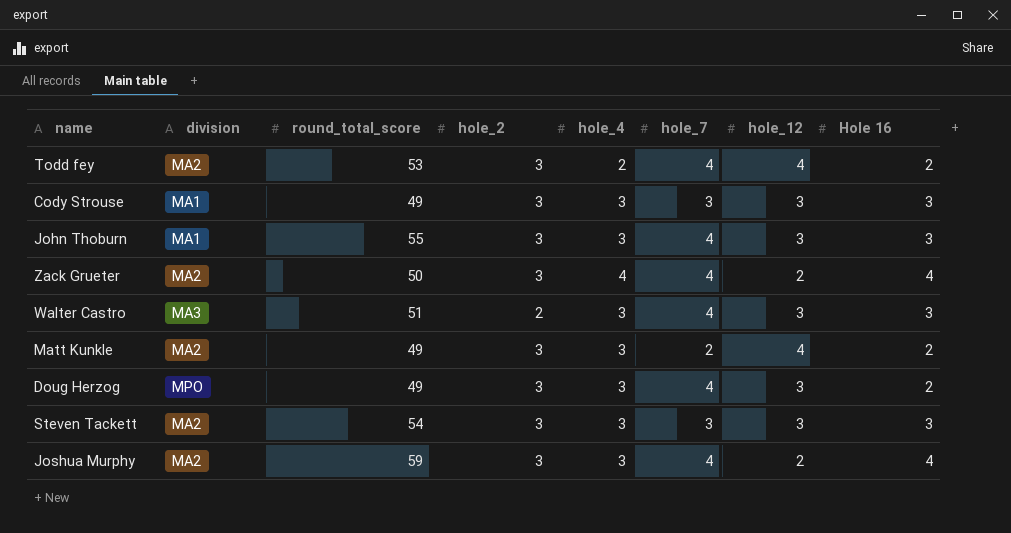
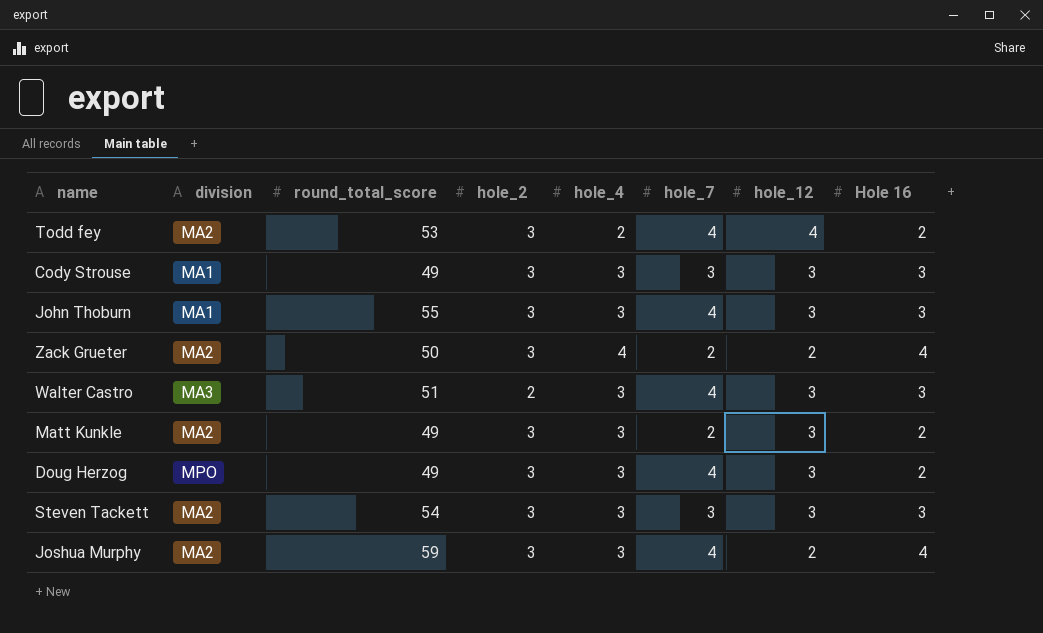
Zack Grueter | hole_7: 4 -> 2
Matt Kunkle | hole_12: 4 -> 3

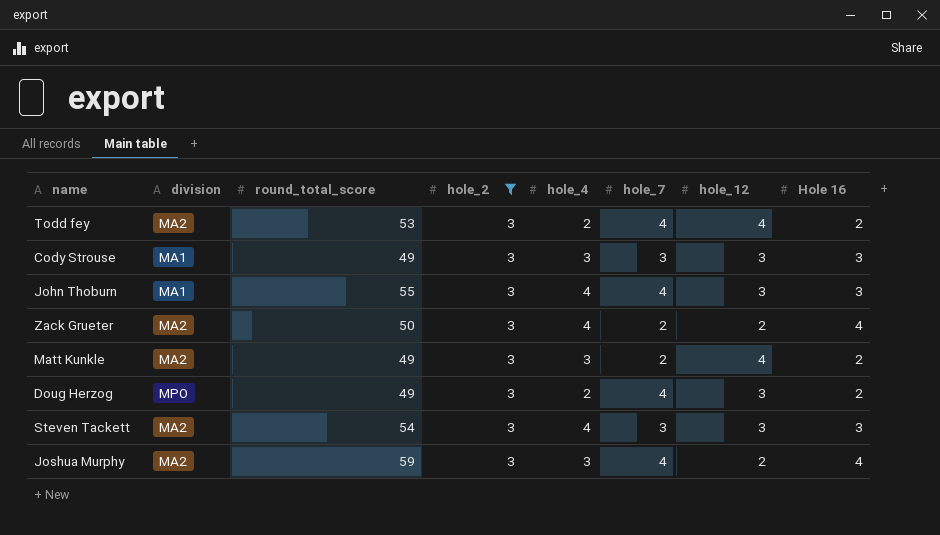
filter: none -> hole_2 = 3
John Thoburn | hole_4: 3 -> 4
Matt Kunkle | hole_12: 3 -> 4
Doug Herzog | hole_4: 3 -> 2
Steven Tackett | hole_4: 3 -> 4

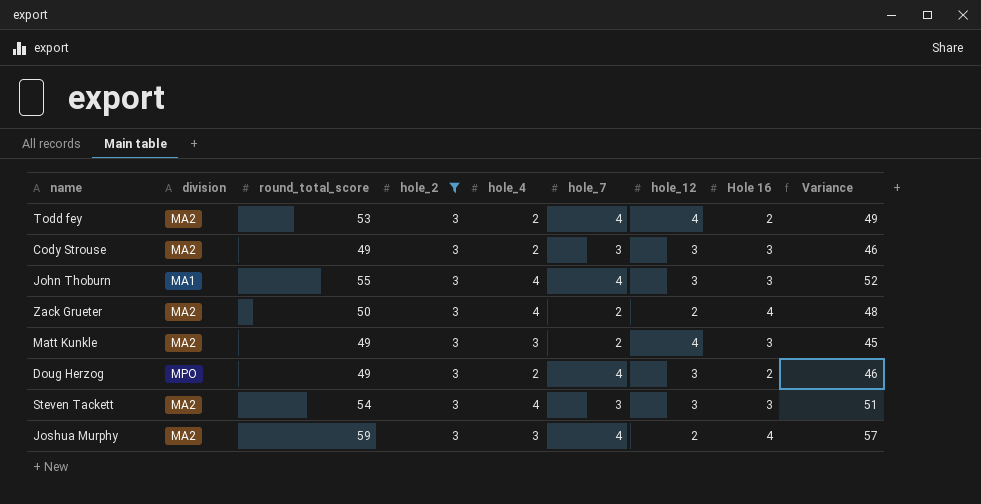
column Variance | formula: none -> [round_total_score] - [hole_12]
Cody Strouse | division: MA1 -> MA2
Cody Strouse | hole_4: 3 -> 2
Matt Kunkle | Hole 16: 2 -> 3

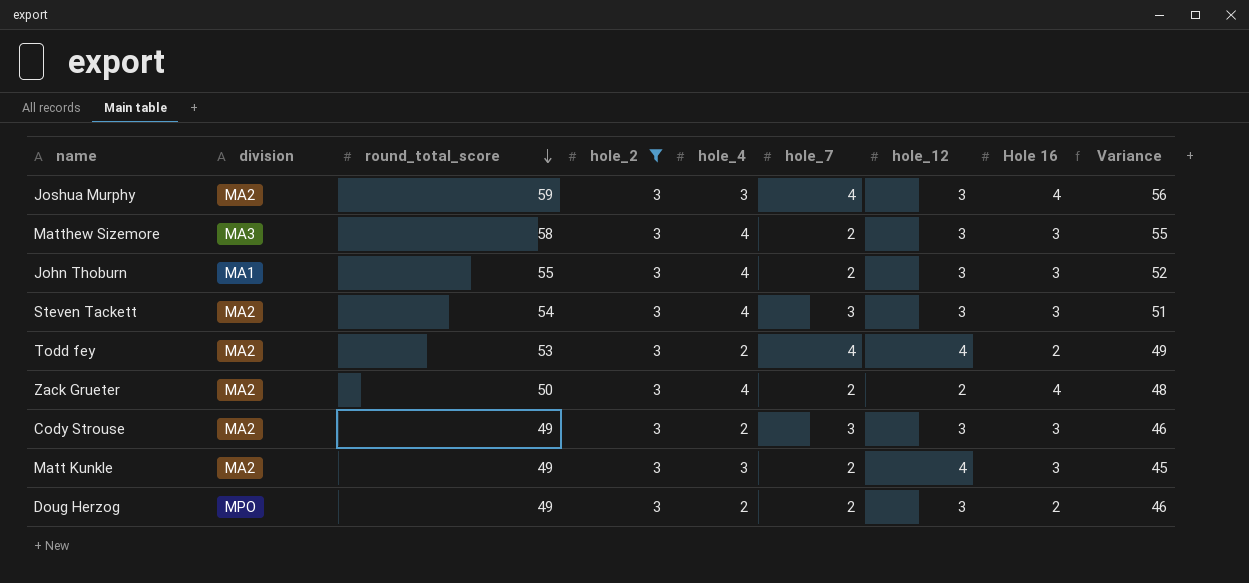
row order: none -> round_total_score descending
Joshua Murphy | hole_12: 2 -> 3
Joshua Murphy | Variance: 57 -> 56
row Matthew Sizemore: none -> MA3 | 58 | 3 | 4 | 2 | 3 | 3 | 55
John Thoburn | hole_7: 4 -> 2
Doug Herzog | hole_7: 4 -> 2

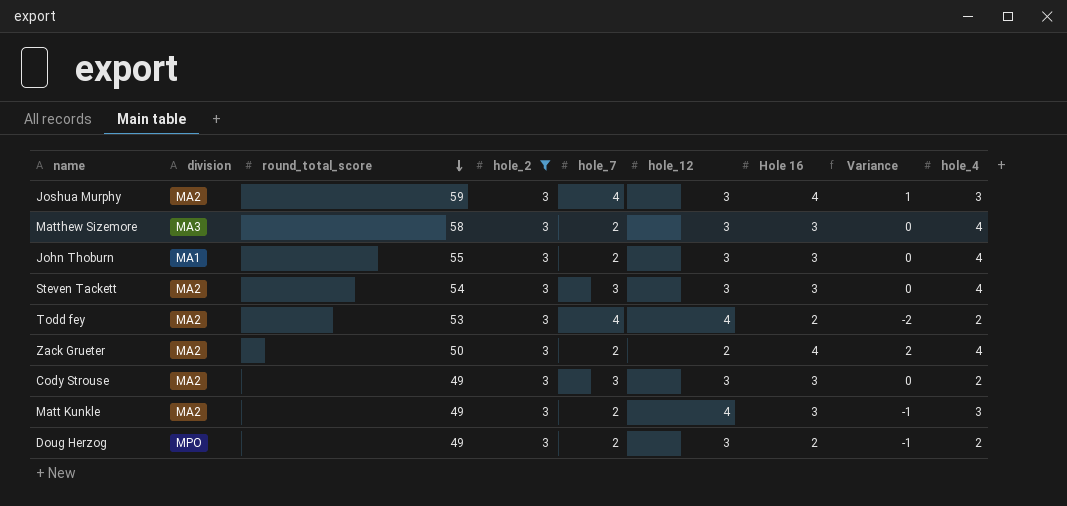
column Variance | formula: [round_total_score] - [hole_12] -> [Hole 16] - [hole_12]
column hole_4 | position: 5 -> 9

